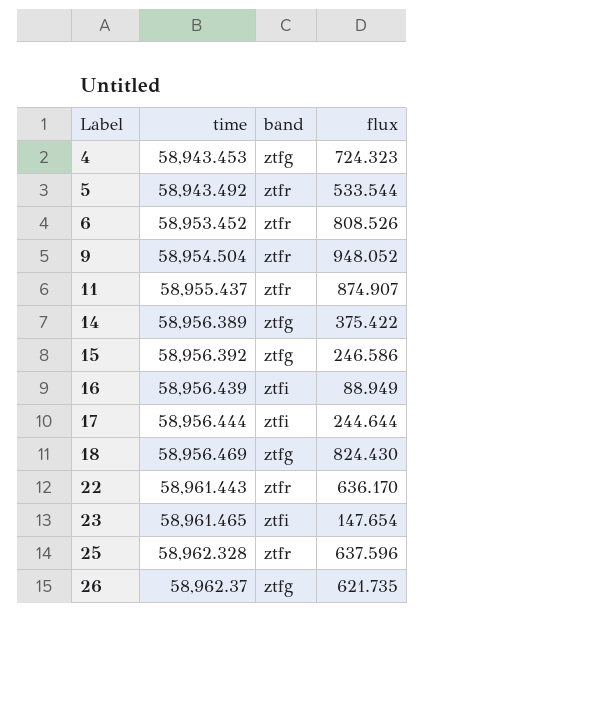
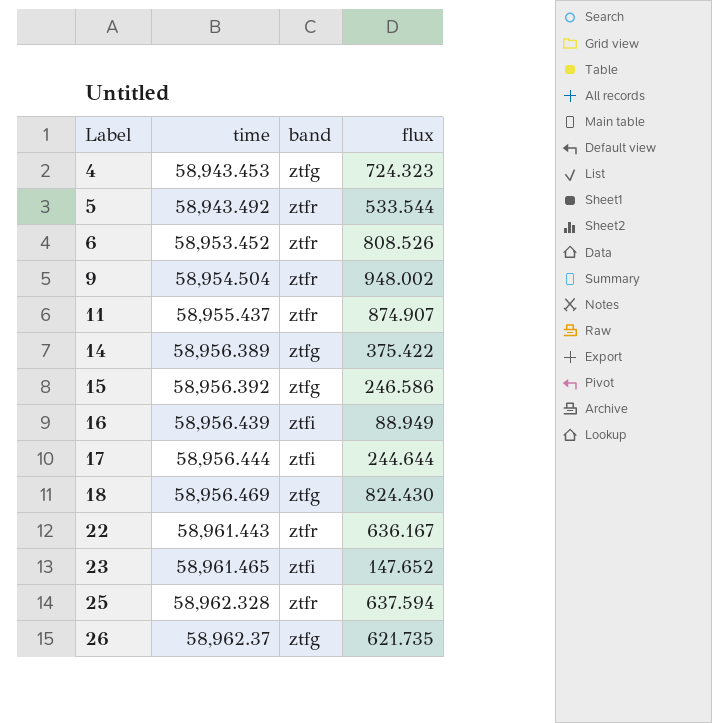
9 | flux: 948.052 -> 948.002
22 | flux: 636.170 -> 636.167
23 | flux: 147.654 -> 147.652
25 | flux: 637.596 -> 637.594

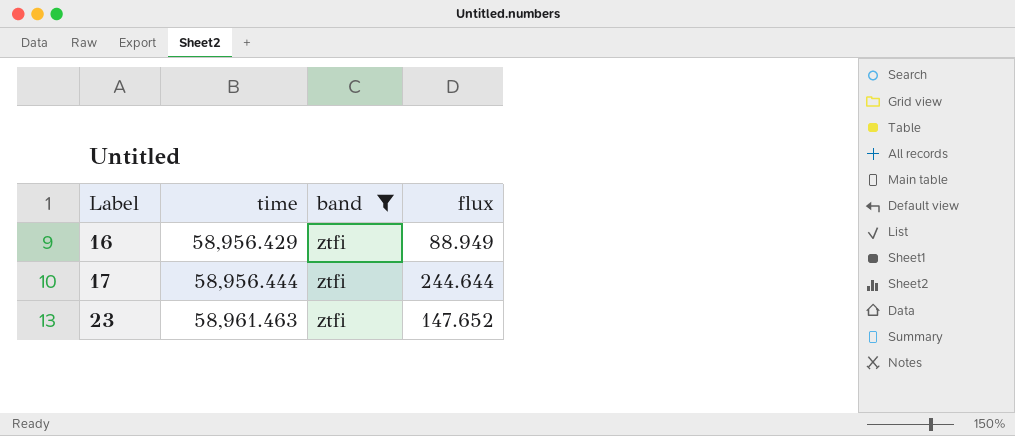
filter: none -> band = ztfi
16 | time: 58,956.439 -> 58,956.429
23 | time: 58,961.465 -> 58,961.463

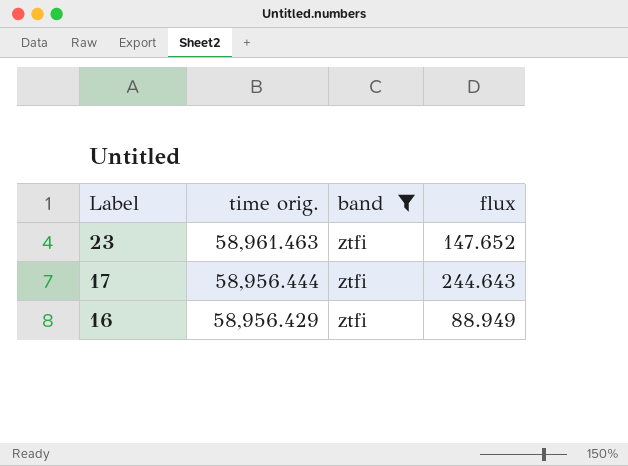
row order: Label ascending -> Label descending
column name: time -> time orig.
17 | flux: 244.644 -> 244.643

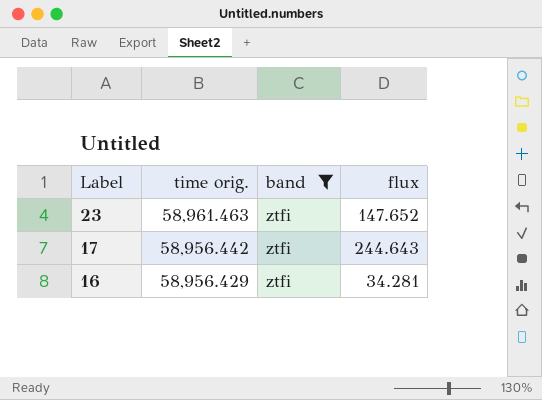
17 | time orig.: 58,956.444 -> 58,956.442
16 | flux: 88.949 -> 34.281

